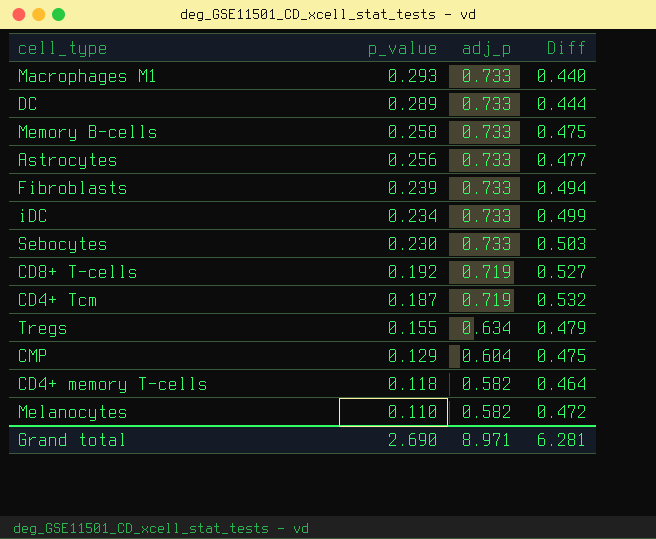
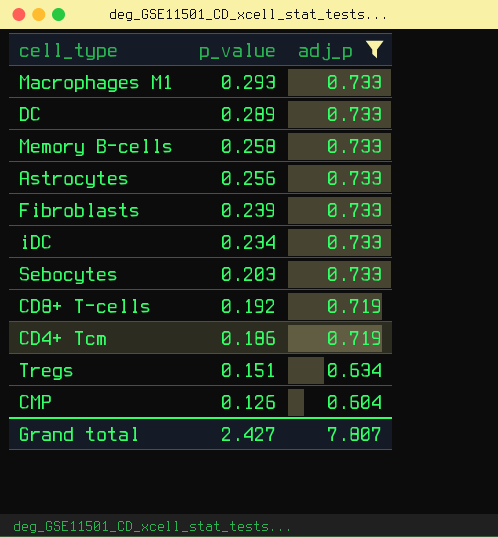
filter: none -> adj_p != 0.582
column Diff | formula: [adj_p] - [p_value] -> none
Sebocytes | p_value: 0.230 -> 0.203
CD4+ Tcm | p_value: 0.187 -> 0.186
Tregs | p_value: 0.155 -> 0.151
CMP | p_value: 0.129 -> 0.126
Grand total | p_value: 2.690 -> 2.427
Grand total | adj_p: 8.971 -> 7.807

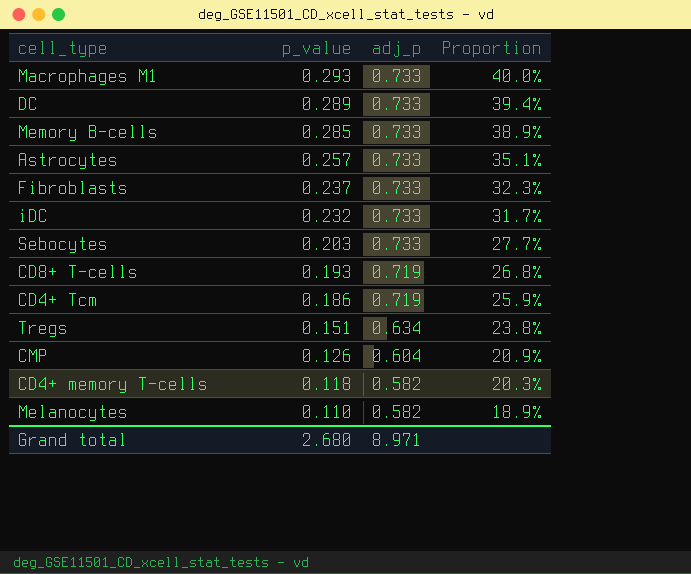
filter: adj_p != 0.582 -> none
column Proportion | formula: none -> [p_value] / [adj_p]
Memory B-cells | p_value: 0.258 -> 0.285
Astrocytes | p_value: 0.256 -> 0.257
Fibroblasts | p_value: 0.239 -> 0.237
iDC | p_value: 0.234 -> 0.232
CD8+ T-cells | p_value: 0.192 -> 0.193
Grand total | p_value: 2.427 -> 2.680
Grand total | adj_p: 7.807 -> 8.971

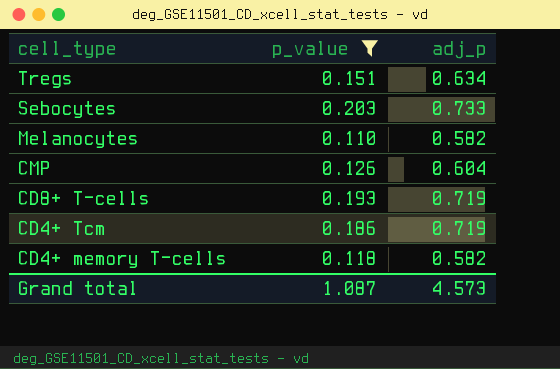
filter: none -> p_value <= 0.203
row order: p_value descending -> cell_type descending
column Proportion | formula: [p_value] / [adj_p] -> none
Grand total | p_value: 2.680 -> 1.087
Grand total | adj_p: 8.971 -> 4.573

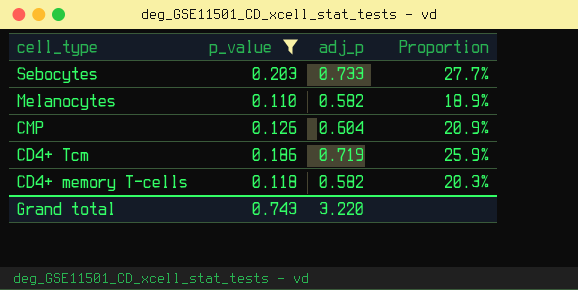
column Proportion | formula: none -> [p_value] / [adj_p]
row Tregs: 0.151 | 0.634 -> none
row CD8+ T-cells: 0.193 | 0.719 -> none
Grand total | p_value: 1.087 -> 0.743
Grand total | adj_p: 4.573 -> 3.220

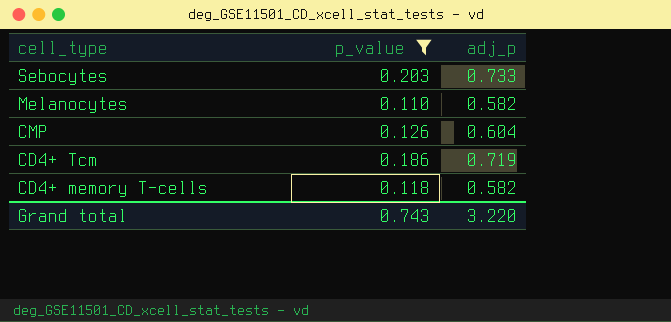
column Proportion | formula: [p_value] / [adj_p] -> none

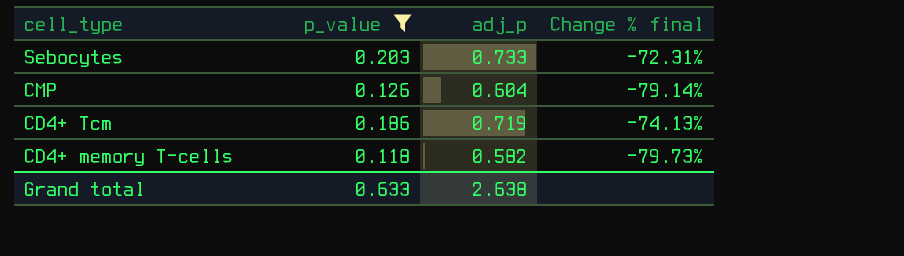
column Change % final | formula: none -> ([p_value] - [adj_p]) / [adj_p]
row Melanocytes: 0.110 | 0.582 -> none
Grand total | p_value: 0.743 -> 0.633
Grand total | adj_p: 3.220 -> 2.638

